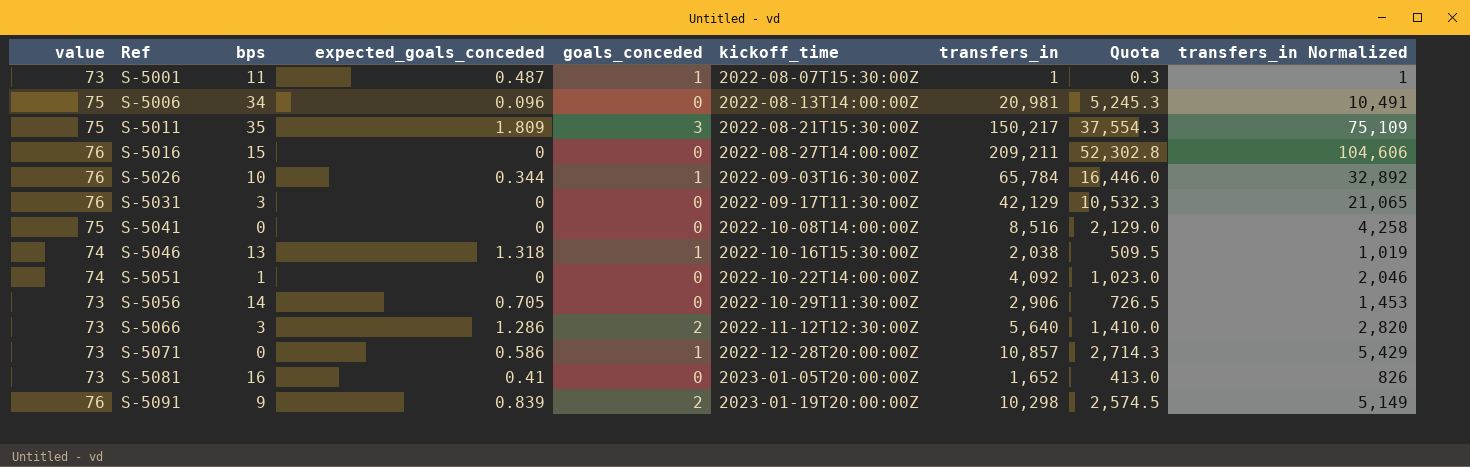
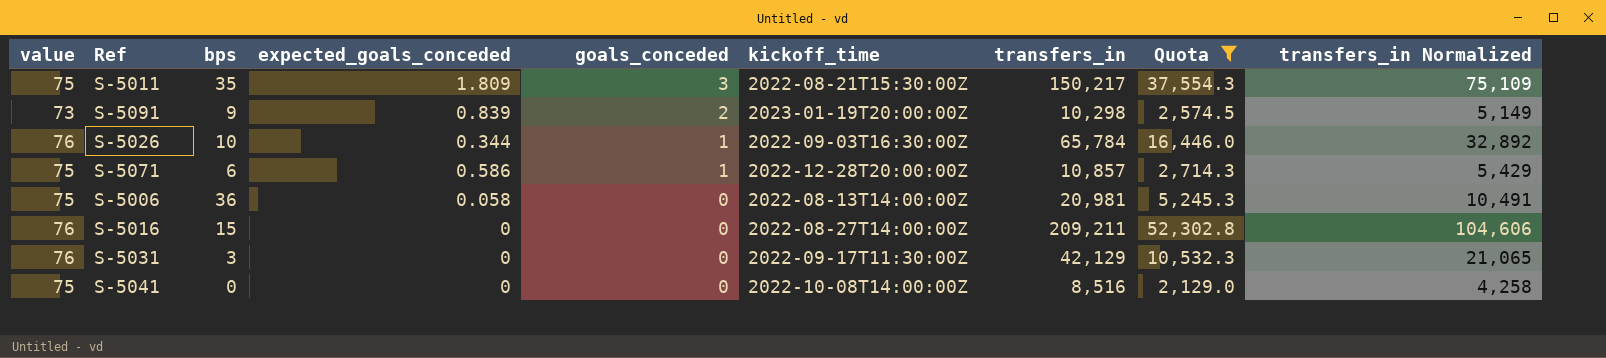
filter: none -> Quota >= 2,129.0
row order: Ref ascending -> goals_conceded descending
S-5091 | value: 76 -> 73
S-5071 | value: 73 -> 75
S-5071 | bps: 0 -> 6
S-5006 | bps: 34 -> 36
S-5006 | expected_goals_conceded: 0.096 -> 0.058

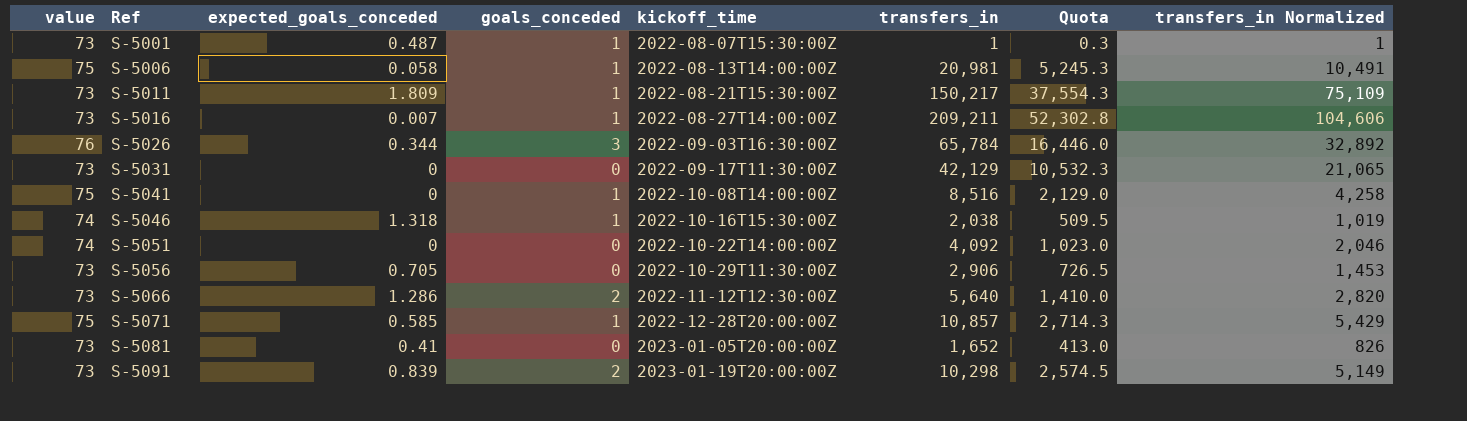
filter: Quota >= 2,129.0 -> none
row order: goals_conceded descending -> Ref ascending
column bps | position: 3 -> none
S-5006 | goals_conceded: 0 -> 1
S-5011 | value: 75 -> 73
S-5011 | goals_conceded: 3 -> 1
S-5016 | value: 76 -> 73
S-5016 | expected_goals_conceded: 0 -> 0.007
S-5016 | goals_conceded: 0 -> 1
S-5026 | goals_conceded: 1 -> 3
S-5031 | value: 76 -> 73
S-5041 | goals_conceded: 0 -> 1
S-5071 | expected_goals_conceded: 0.586 -> 0.585

